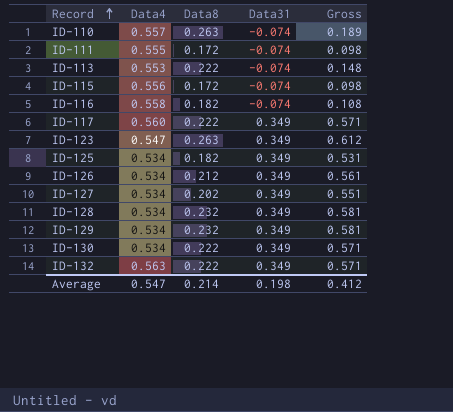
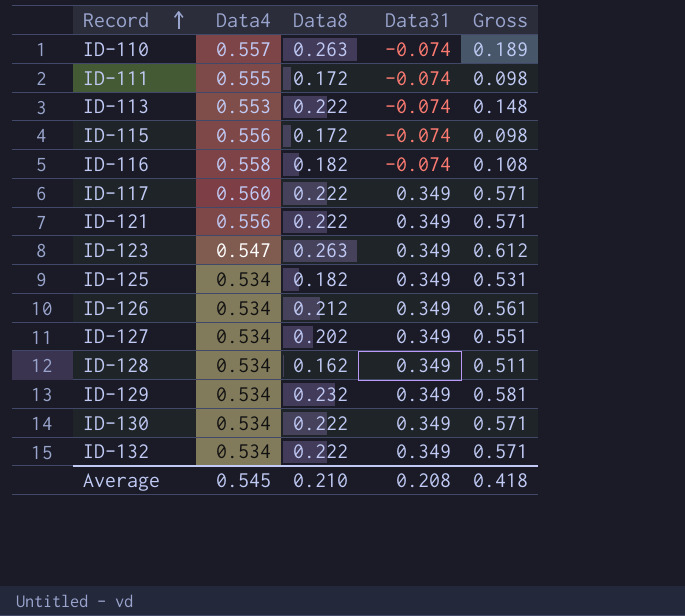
row ID-121: none -> 0.556 | 0.222 | 0.349 | 0.571
ID-128 | Data8: 0.232 -> 0.162
ID-128 | Gross: 0.581 -> 0.511
ID-132 | Data4: 0.563 -> 0.534
Average | Data4: 0.547 -> 0.545
Average | Data8: 0.214 -> 0.210
Average | Data31: 0.198 -> 0.208
Average | Gross: 0.412 -> 0.418

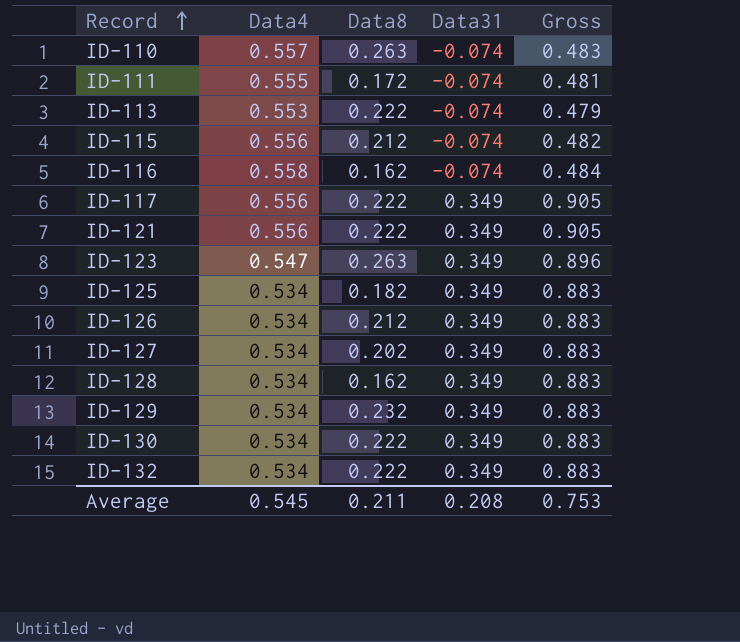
column Gross | formula: [Data8] + [Data31] -> [Data4] + [Data31]
ID-115 | Data8: 0.172 -> 0.212
ID-116 | Data8: 0.182 -> 0.162
ID-117 | Data4: 0.560 -> 0.556
Average | Data8: 0.210 -> 0.211
Average | Gross: 0.418 -> 0.753

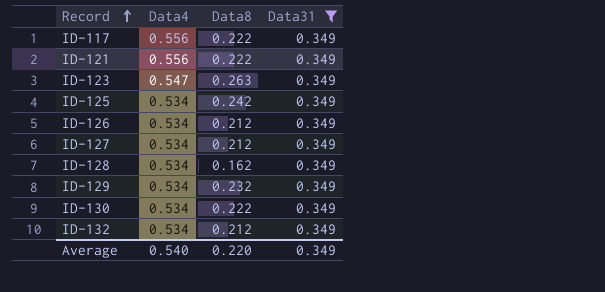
filter: none -> Data31 = 0.349
column Gross | formula: [Data4] + [Data31] -> none
ID-125 | Data8: 0.182 -> 0.242
ID-127 | Data8: 0.202 -> 0.212
ID-132 | Data8: 0.222 -> 0.212
Average | Data4: 0.545 -> 0.540
Average | Data8: 0.211 -> 0.220
Average | Data31: 0.208 -> 0.349

